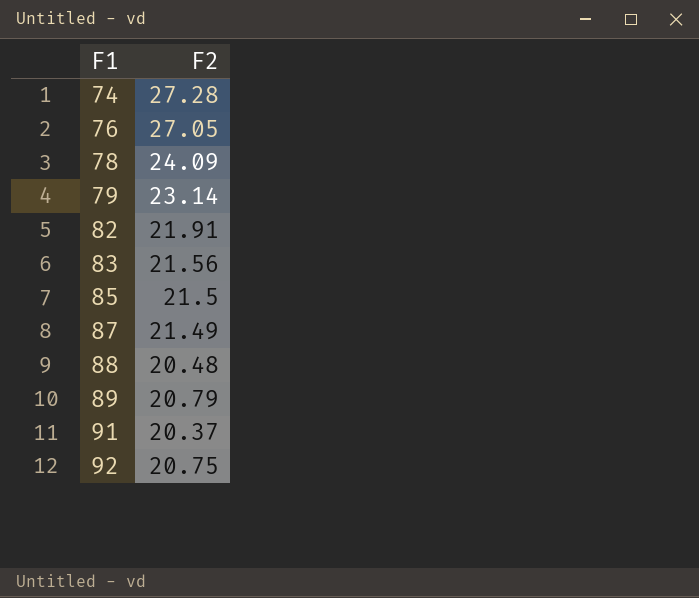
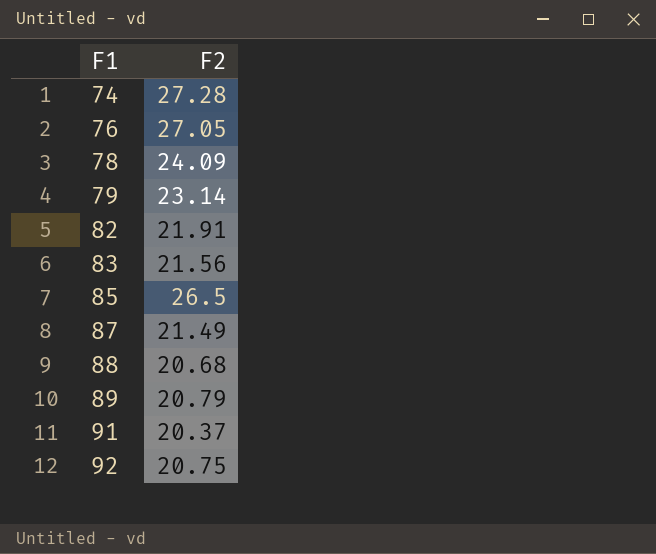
85 | F2: 21.5 -> 26.5
88 | F2: 20.48 -> 20.68

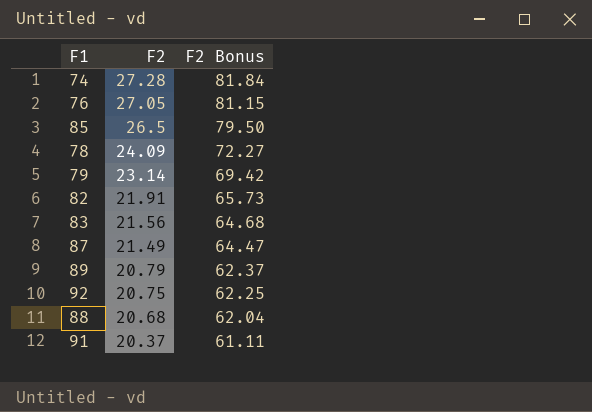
row order: F1 ascending -> F2 descending
column F2 Bonus | formula: none -> [F2] * 3

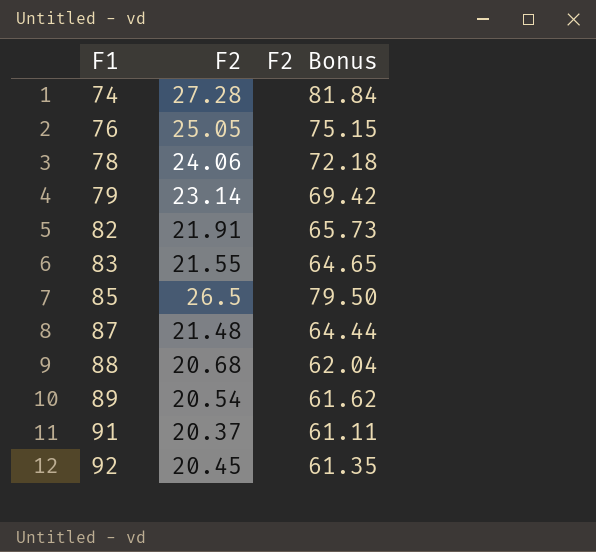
row order: F2 descending -> F1 ascending
76 | F2: 27.05 -> 25.05
76 | F2 Bonus: 81.15 -> 75.15
78 | F2: 24.09 -> 24.06
78 | F2 Bonus: 72.27 -> 72.18
83 | F2: 21.56 -> 21.55
83 | F2 Bonus: 64.68 -> 64.65
87 | F2: 21.49 -> 21.48
87 | F2 Bonus: 64.47 -> 64.44
89 | F2: 20.79 -> 20.54
89 | F2 Bonus: 62.37 -> 61.62
92 | F2: 20.75 -> 20.45
92 | F2 Bonus: 62.25 -> 61.35

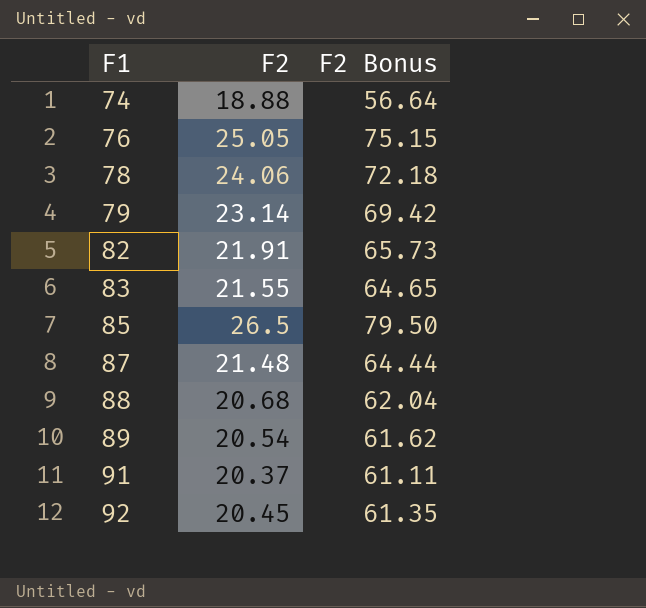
74 | F2: 27.28 -> 18.88
74 | F2 Bonus: 81.84 -> 56.64

